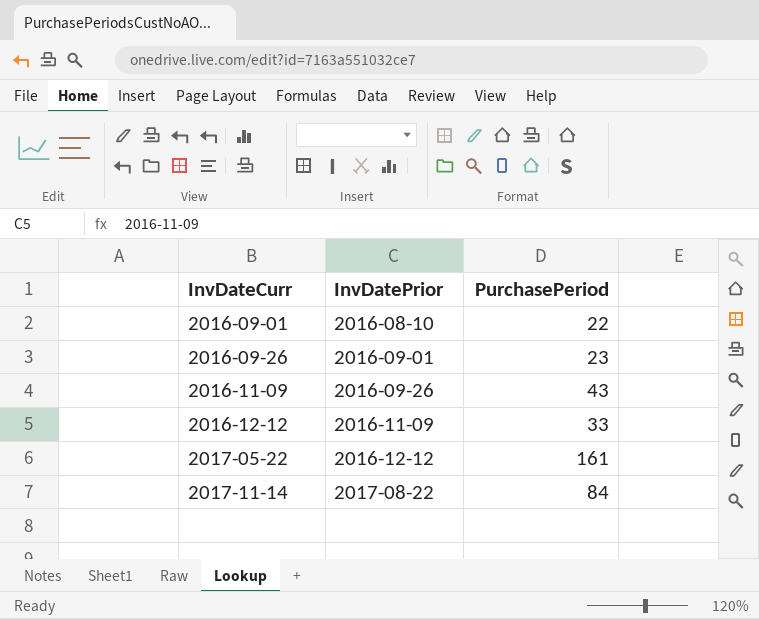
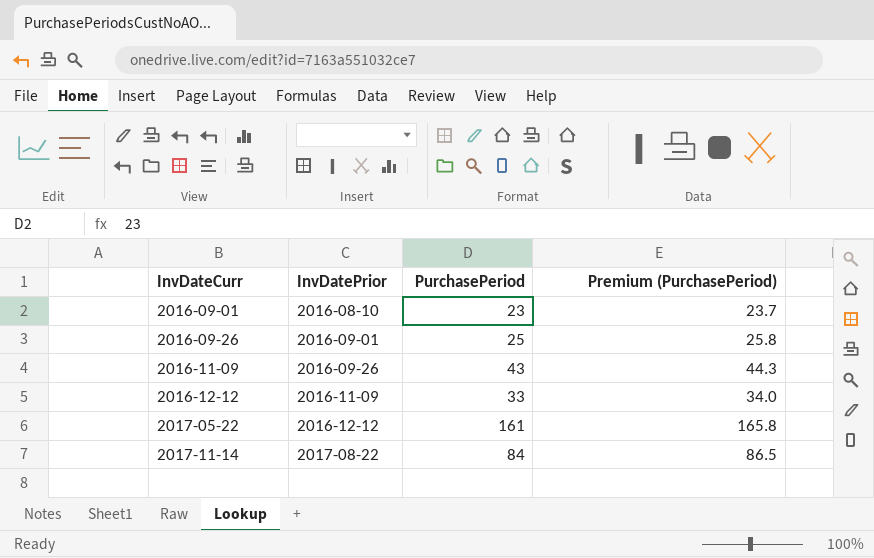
column Premium (PurchasePeriod) | formula: none -> [PurchasePeriod] * 1.03
2016-09-01 | PurchasePeriod: 22 -> 23
2016-09-26 | PurchasePeriod: 23 -> 25

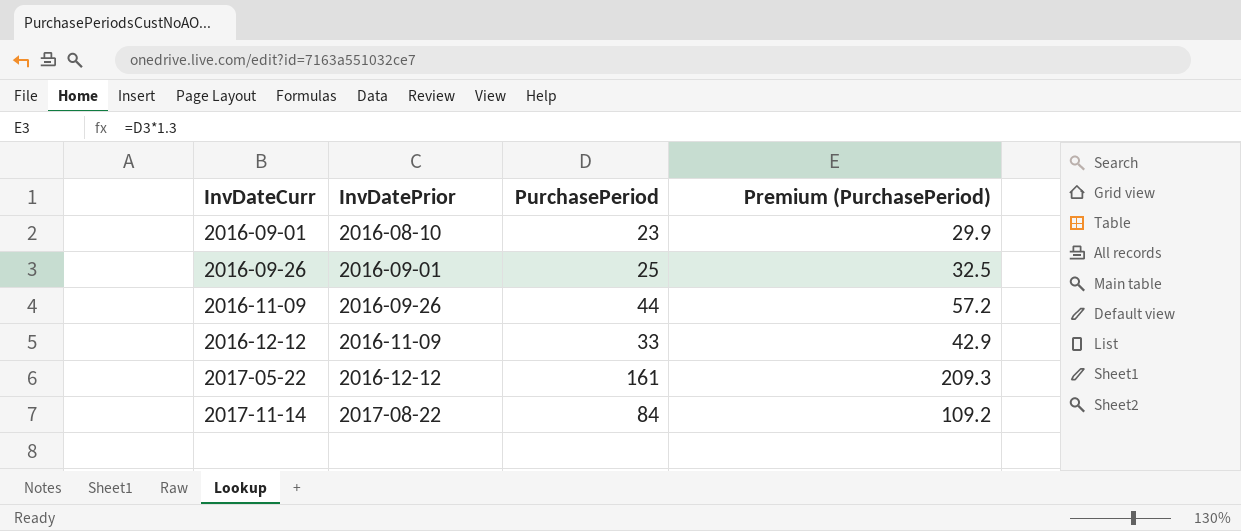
column Premium (PurchasePeriod) | formula: [PurchasePeriod] * 1.03 -> [PurchasePeriod] * 1.3
2016-11-09 | PurchasePeriod: 43 -> 44

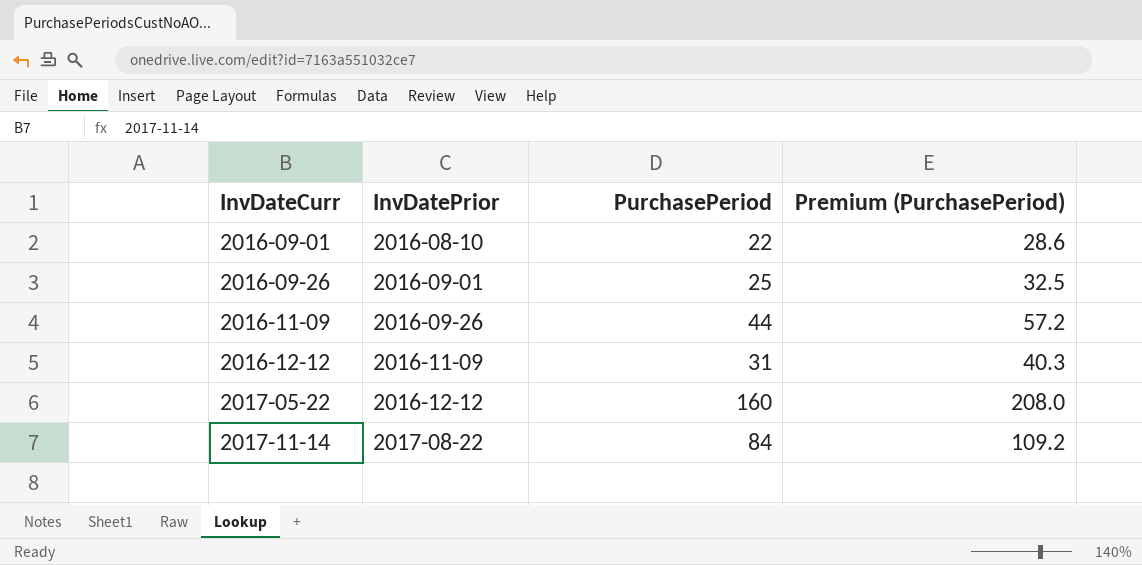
2016-09-01 | PurchasePeriod: 23 -> 22
2016-09-01 | Premium (PurchasePeriod): 29.9 -> 28.6
2016-12-12 | PurchasePeriod: 33 -> 31
2016-12-12 | Premium (PurchasePeriod): 42.9 -> 40.3
2017-05-22 | PurchasePeriod: 161 -> 160
2017-05-22 | Premium (PurchasePeriod): 209.3 -> 208.0

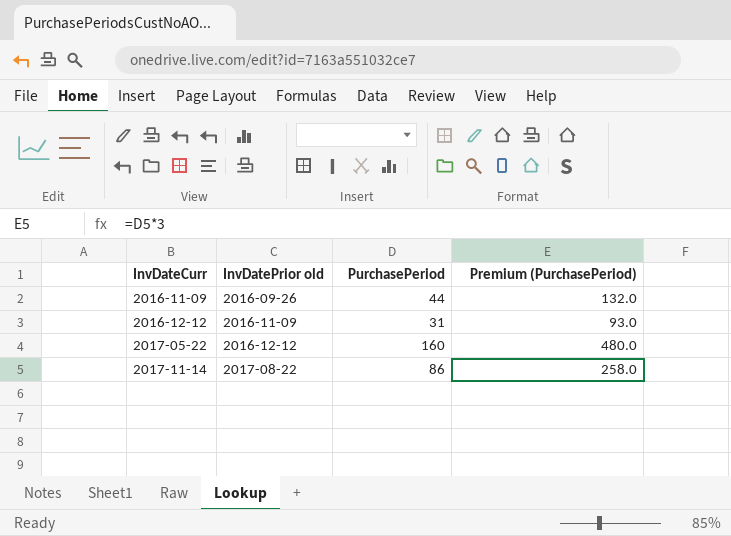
column name: InvDatePrior -> InvDatePrior old
column Premium (PurchasePeriod) | formula: [PurchasePeriod] * 1.3 -> [PurchasePeriod] * 3
row 2016-09-01: 2016-08-10 | 22 | 28.6 -> none
row 2016-09-26: 2016-09-01 | 25 | 32.5 -> none
2017-11-14 | PurchasePeriod: 84 -> 86

